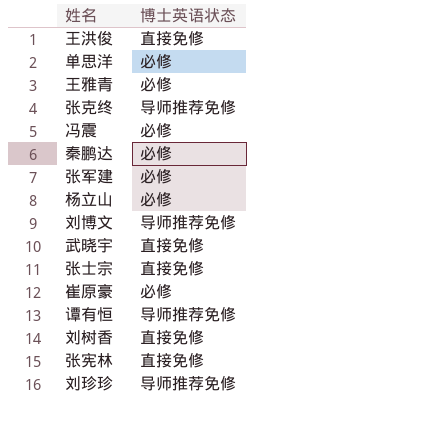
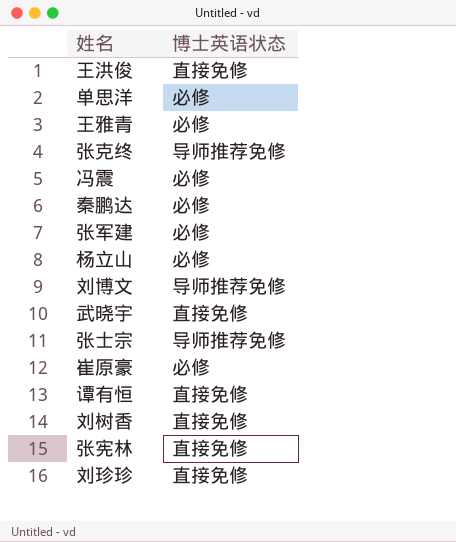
张士宗 | 博士英语状态: 直接免修 -> 导师推荐免修
谭有恒 | 博士英语状态: 导师推荐免修 -> 直接免修
刘珍珍 | 博士英语状态: 导师推荐免修 -> 直接免修

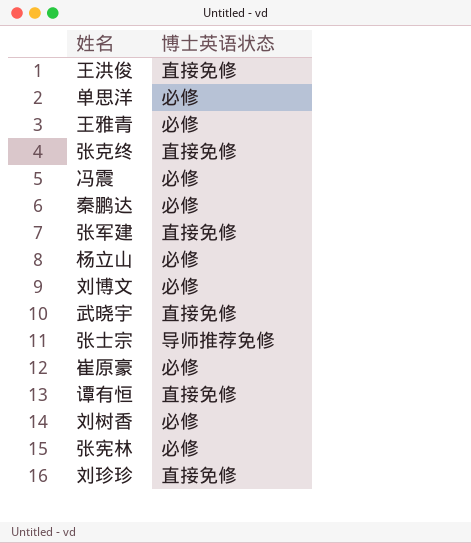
张克终 | 博士英语状态: 导师推荐免修 -> 直接免修
张军建 | 博士英语状态: 必修 -> 直接免修
刘博文 | 博士英语状态: 导师推荐免修 -> 必修
刘树香 | 博士英语状态: 直接免修 -> 必修
张宪林 | 博士英语状态: 直接免修 -> 必修

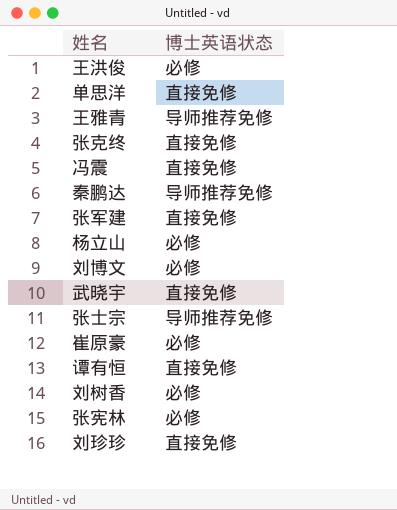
王洪俊 | 博士英语状态: 直接免修 -> 必修
单思洋 | 博士英语状态: 必修 -> 直接免修
王雅青 | 博士英语状态: 必修 -> 导师推荐免修
冯震 | 博士英语状态: 必修 -> 直接免修
秦鹏达 | 博士英语状态: 必修 -> 导师推荐免修

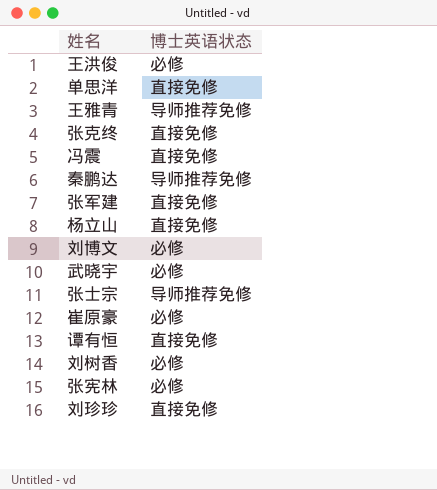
杨立山 | 博士英语状态: 必修 -> 直接免修
武晓宇 | 博士英语状态: 直接免修 -> 必修

